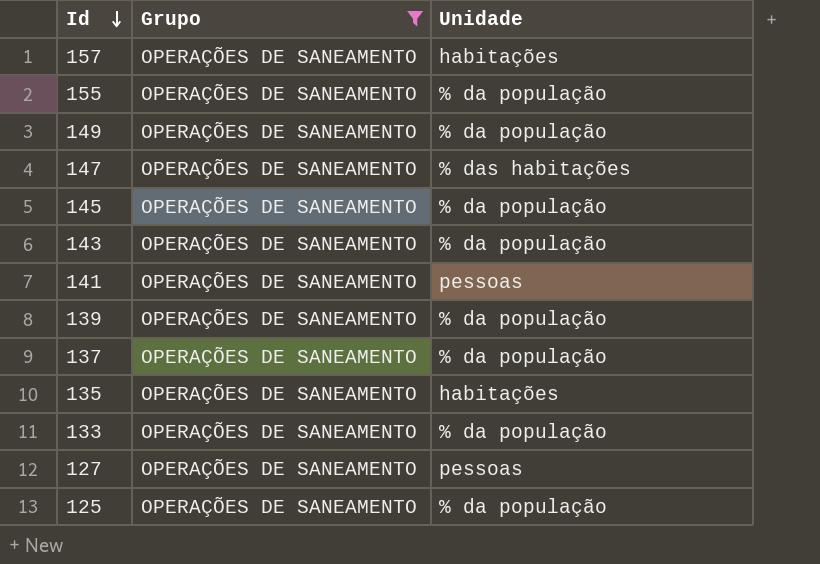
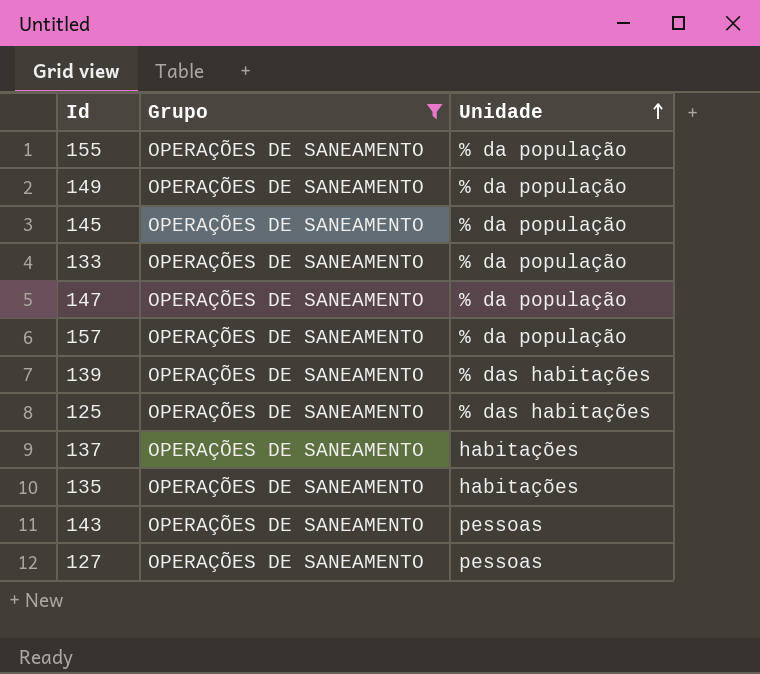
row order: Id descending -> Unidade ascending
row 141: OPERAÇÕES DE SANEAMENTO | pessoas -> none
147 | Unidade: % das habitações -> % da população
157 | Unidade: habitações -> % da população
139 | Unidade: % da população -> % das habitações
125 | Unidade: % da população -> % das habitações
137 | Unidade: % da população -> habitações
143 | Unidade: % da população -> pessoas

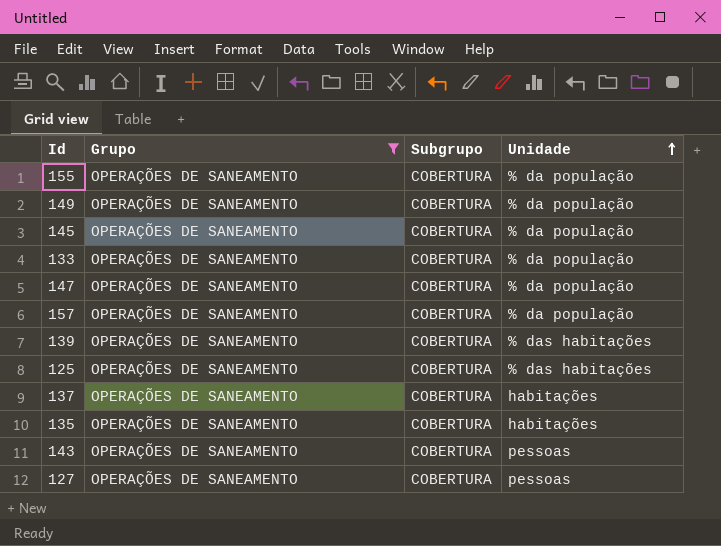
column Subgrupo | position: none -> 3

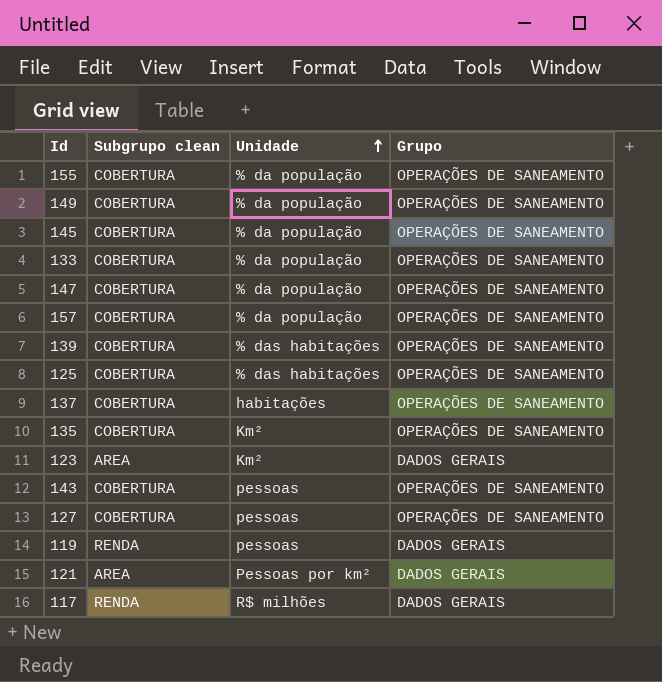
filter: Grupo = OPERAÇÕES DE SANEAMENTO -> none
column name: Subgrupo -> Subgrupo clean
column Grupo | position: 2 -> 4
135 | Unidade: habitações -> Km²

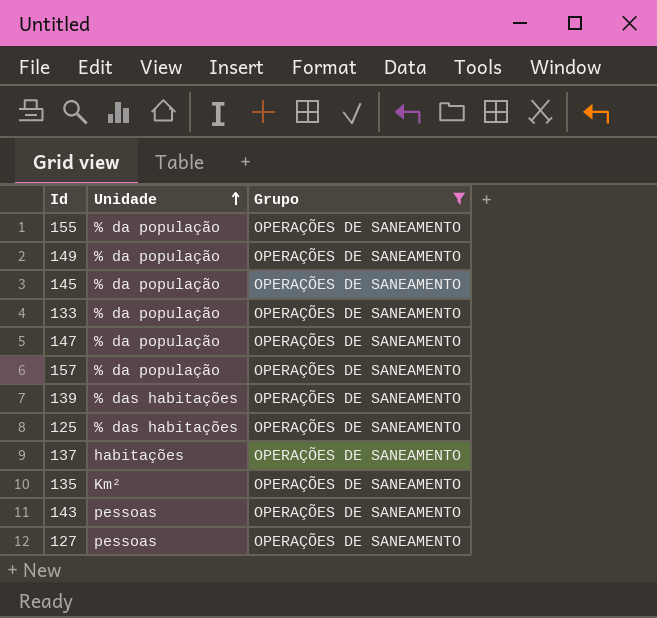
filter: none -> Grupo = OPERAÇÕES DE SANEAMENTO
column Subgrupo clean | position: 2 -> none

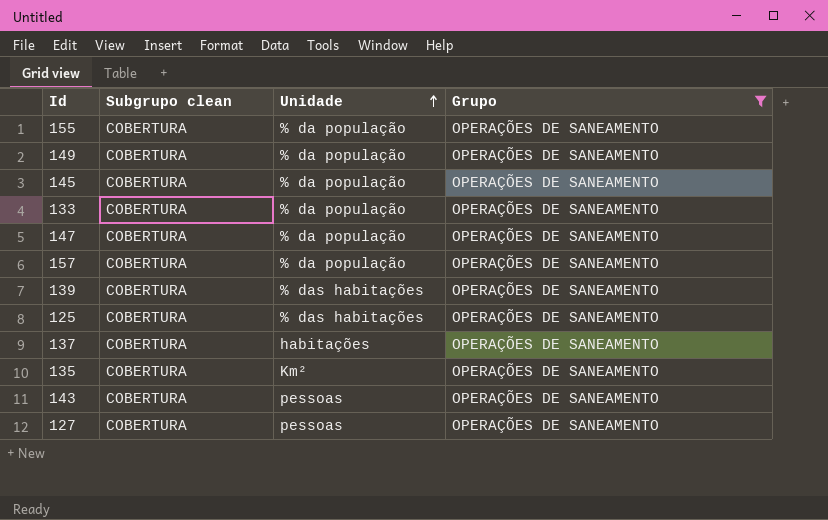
column Subgrupo clean | position: none -> 2

